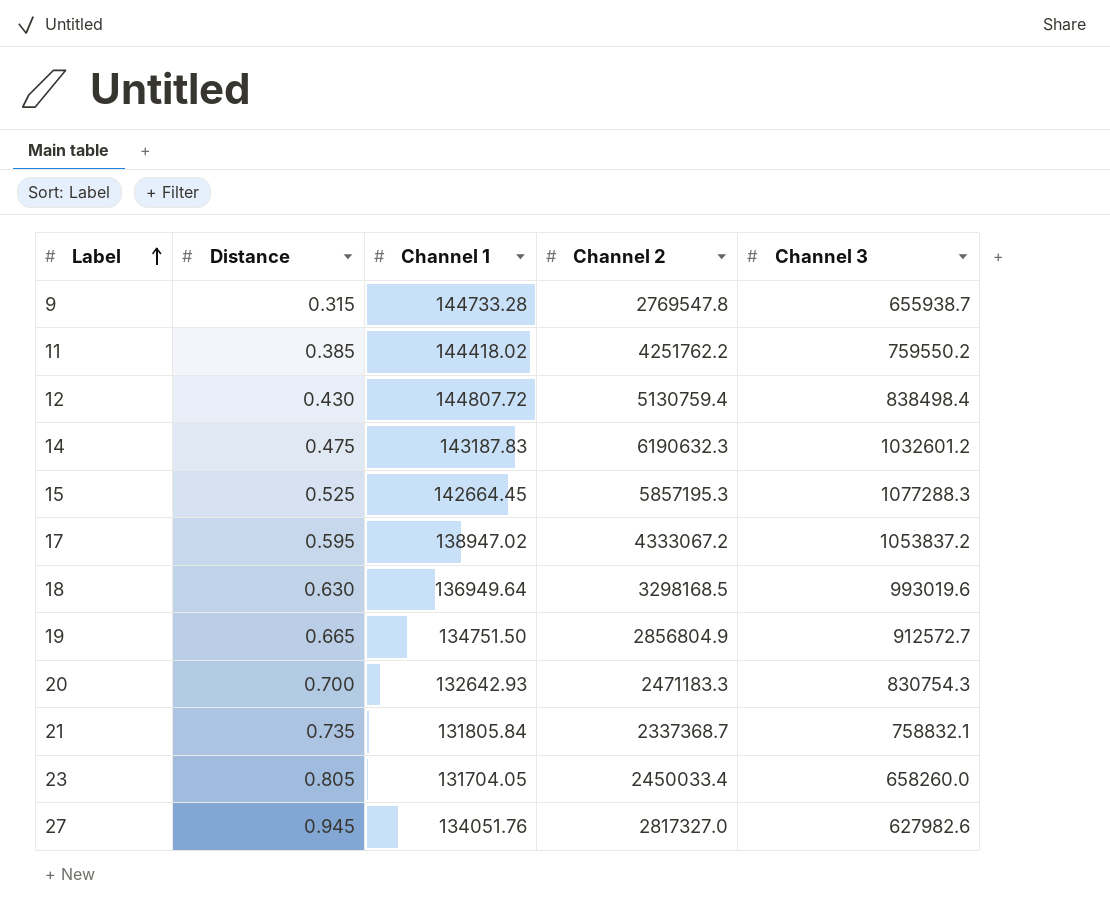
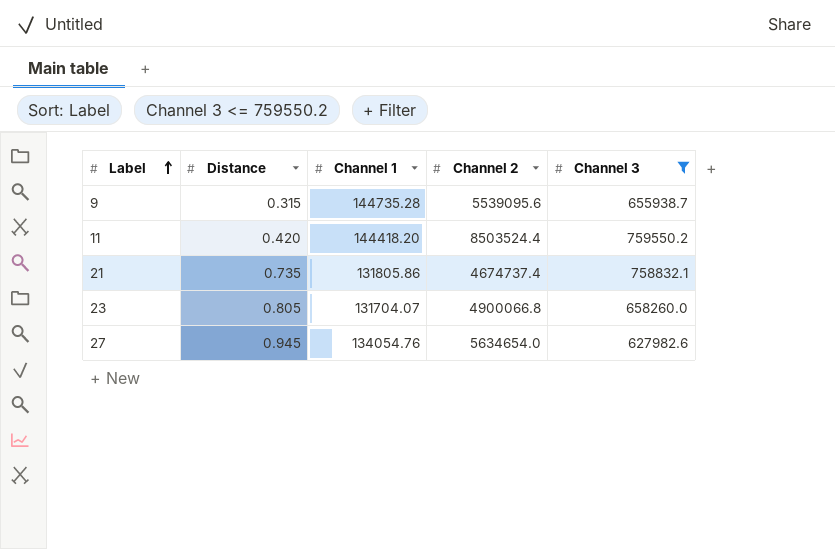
filter: none -> Channel 3 <= 759550.2
9 | Channel 1: 144733.28 -> 144735.28
9 | Channel 2: 2769547.8 -> 5539095.6
11 | Distance: 0.385 -> 0.420
11 | Channel 1: 144418.02 -> 144418.20
11 | Channel 2: 4251762.2 -> 8503524.4
21 | Channel 1: 131805.84 -> 131805.86
21 | Channel 2: 2337368.7 -> 4674737.4
23 | Channel 1: 131704.05 -> 131704.07
23 | Channel 2: 2450033.4 -> 4900066.8
27 | Channel 1: 134051.76 -> 134054.76
27 | Channel 2: 2817327.0 -> 5634654.0

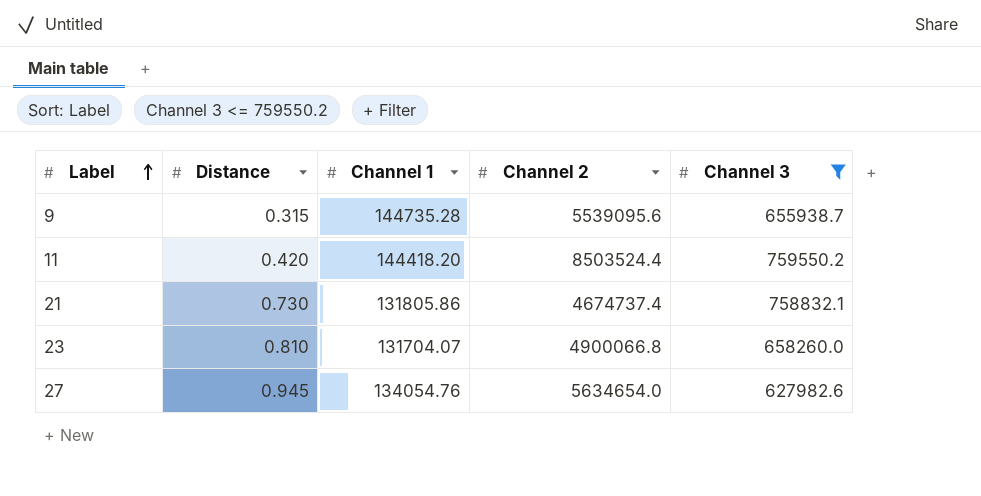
21 | Distance: 0.735 -> 0.730
23 | Distance: 0.805 -> 0.810

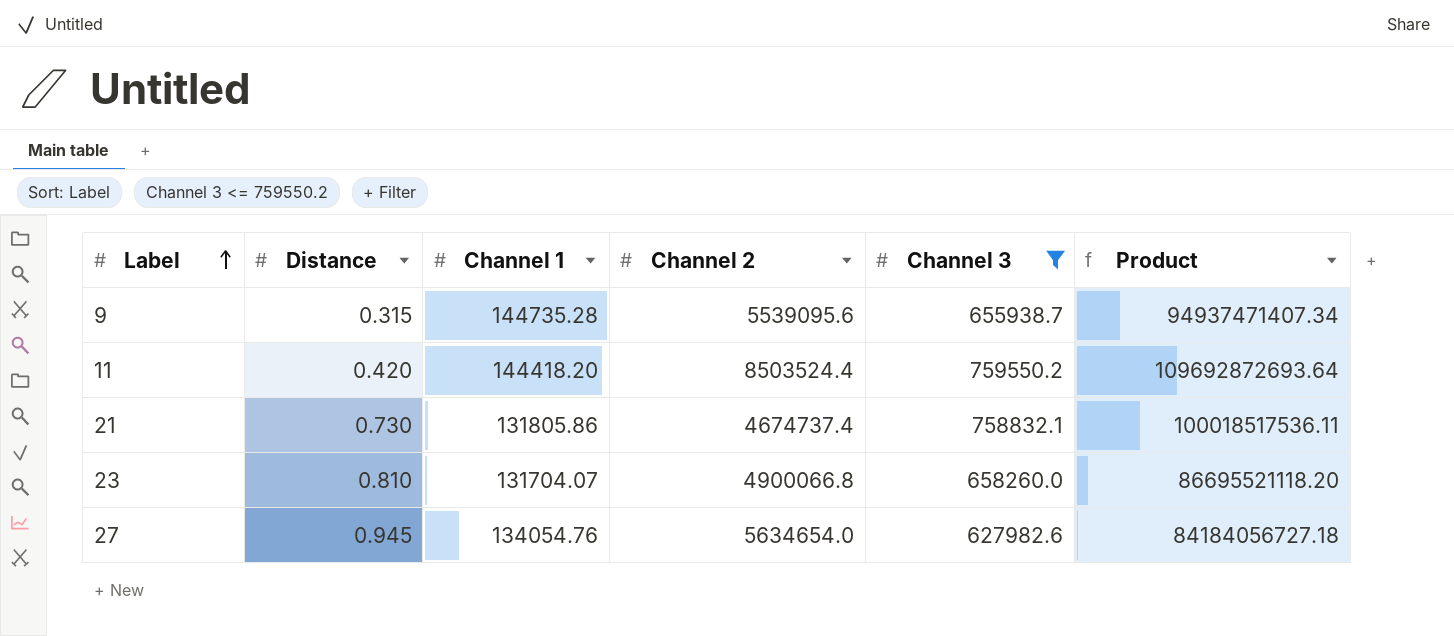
column Product | formula: none -> [Channel 1] * [Channel 3]

